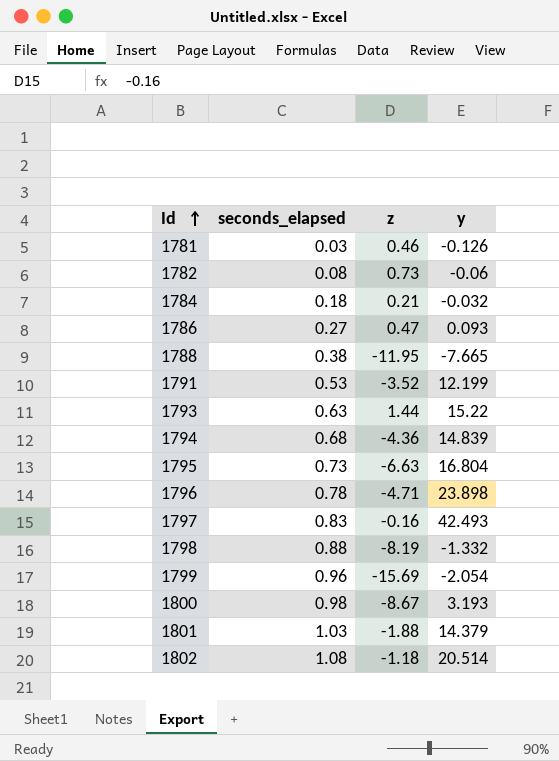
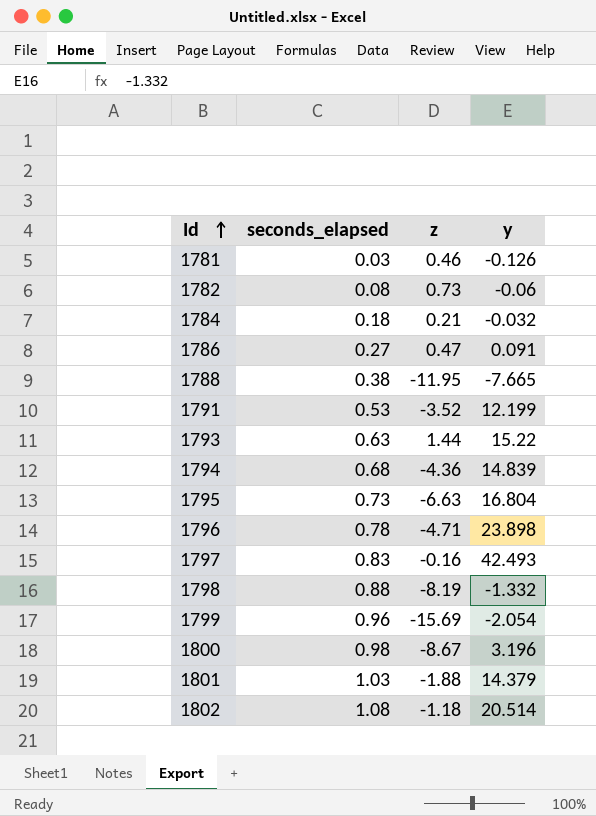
1786 | y: 0.093 -> 0.091
1800 | y: 3.193 -> 3.196

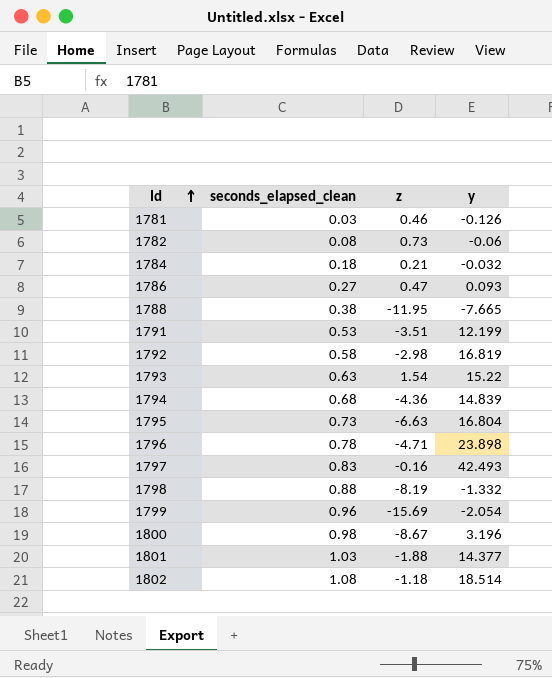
column name: seconds_elapsed -> seconds_elapsed_clean
1786 | y: 0.091 -> 0.093
1791 | z: -3.52 -> -3.51
row 1792: none -> 0.58 | -2.98 | 16.819
1793 | z: 1.44 -> 1.54
1801 | y: 14.379 -> 14.377
1802 | y: 20.514 -> 18.514

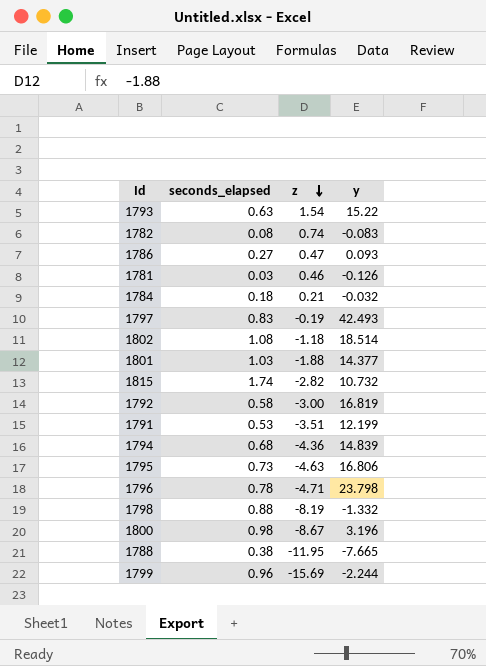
row order: Id ascending -> z descending
column name: seconds_elapsed_clean -> seconds_elapsed
1782 | z: 0.73 -> 0.74
1782 | y: -0.06 -> -0.083
1797 | z: -0.16 -> -0.19
row 1815: none -> 1.74 | -2.82 | 10.732
1792 | z: -2.98 -> -3.00
1795 | z: -6.63 -> -4.63
1795 | y: 16.804 -> 16.806
1796 | y: 23.898 -> 23.798
1799 | y: -2.054 -> -2.244

